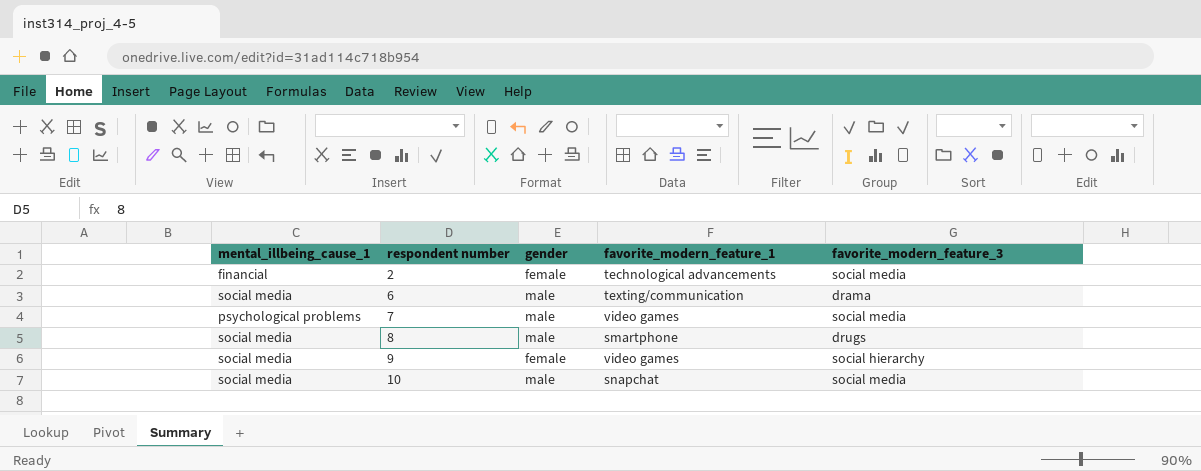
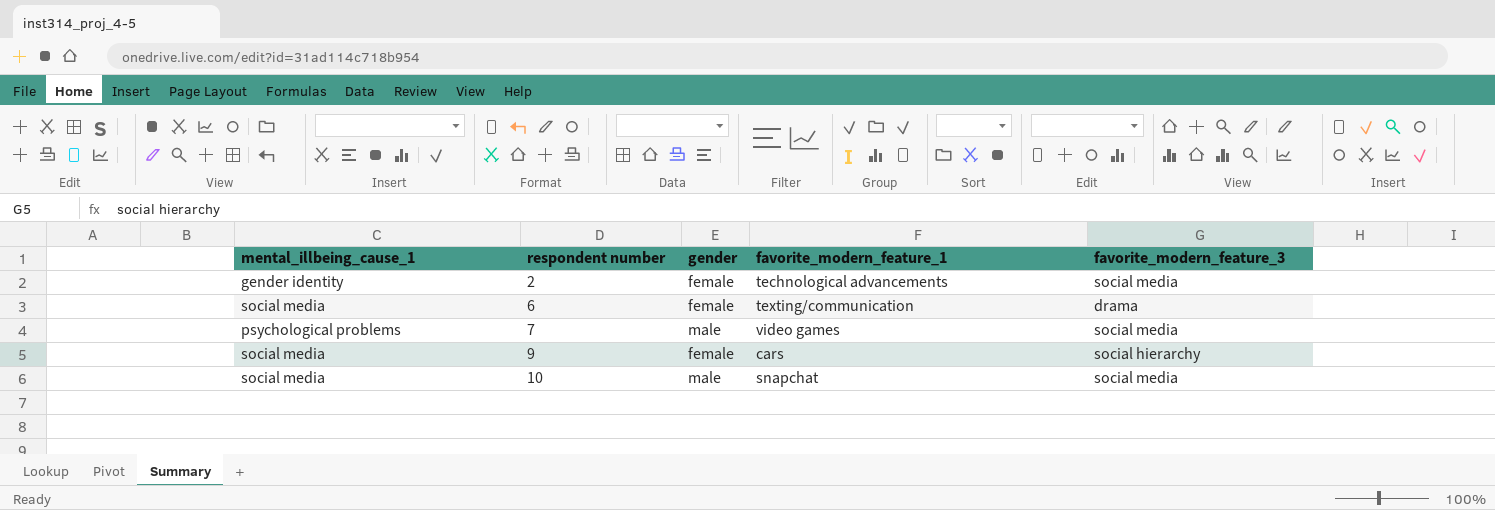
row 8: social media | male | smartphone | drugs -> none
2 | mental_illbeing_cause_1: financial -> gender identity
6 | gender: male -> female
9 | favorite_modern_feature_1: video games -> cars

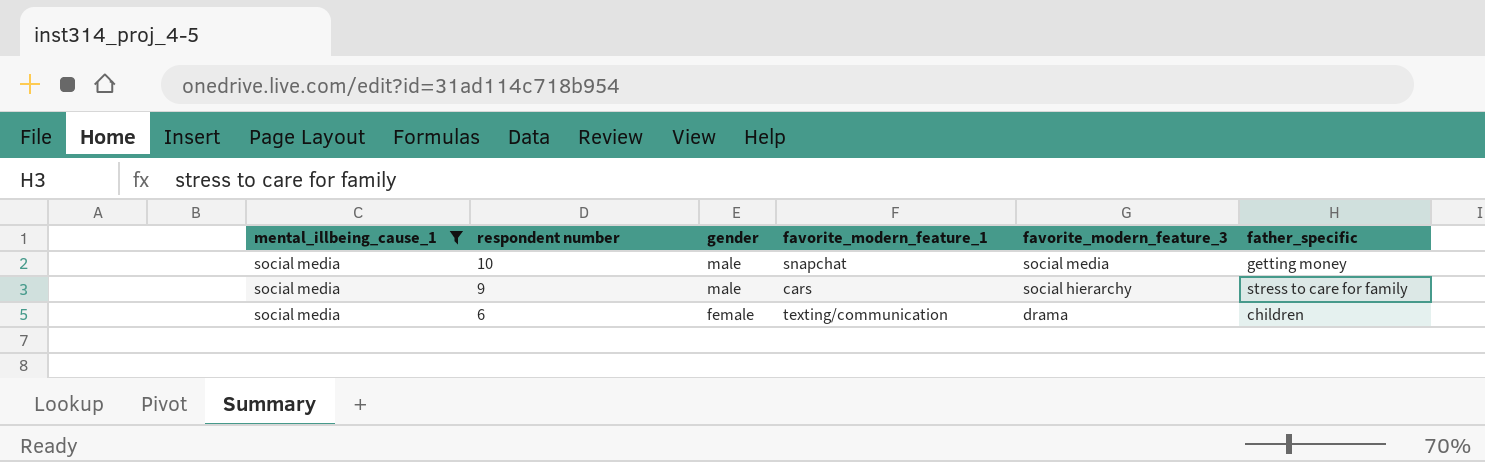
filter: none -> mental_illbeing_cause_1 = social media
row order: respondent number ascending -> respondent number descending
column father_specific | position: none -> 6
9 | gender: female -> male

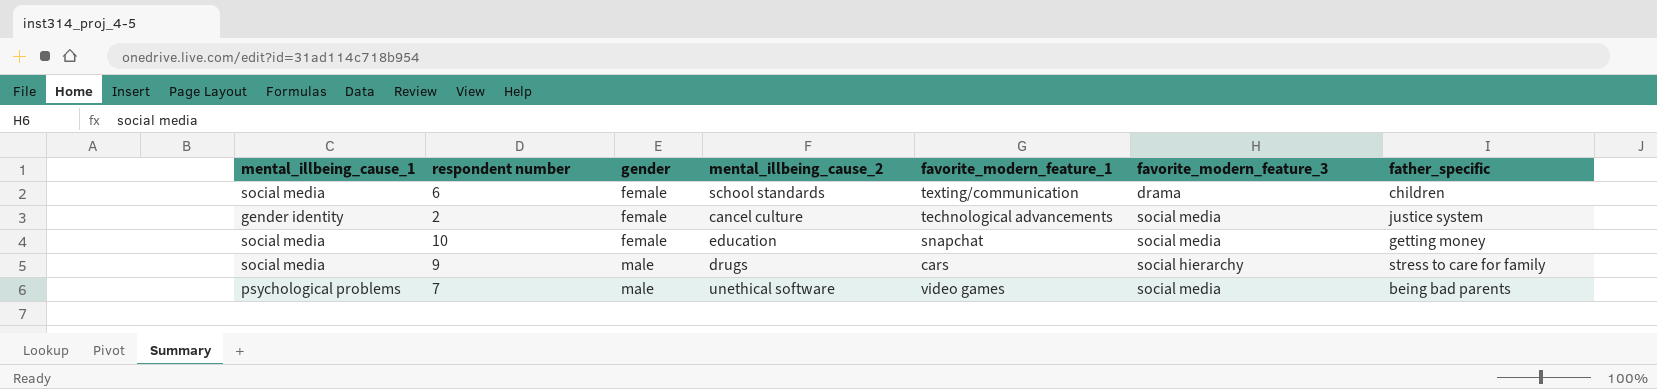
filter: mental_illbeing_cause_1 = social media -> none
row order: respondent number descending -> gender ascending
column mental_illbeing_cause_2 | position: none -> 4
10 | gender: male -> female

